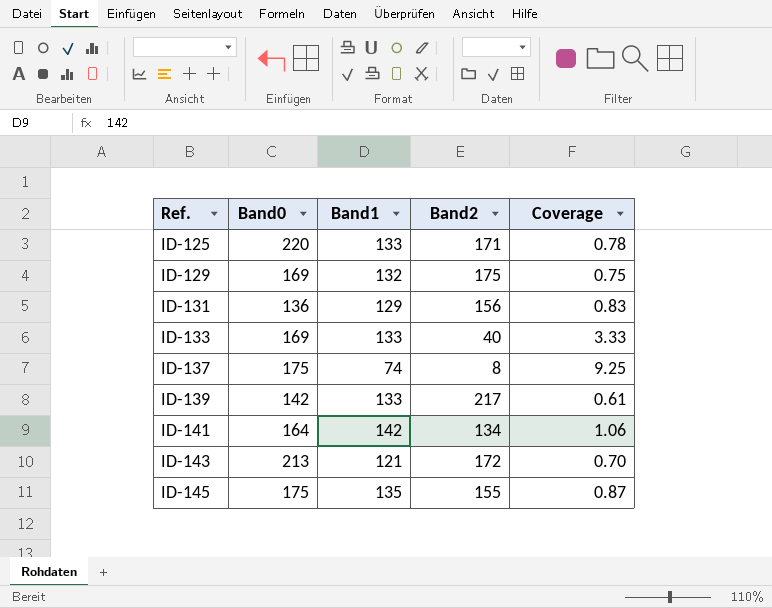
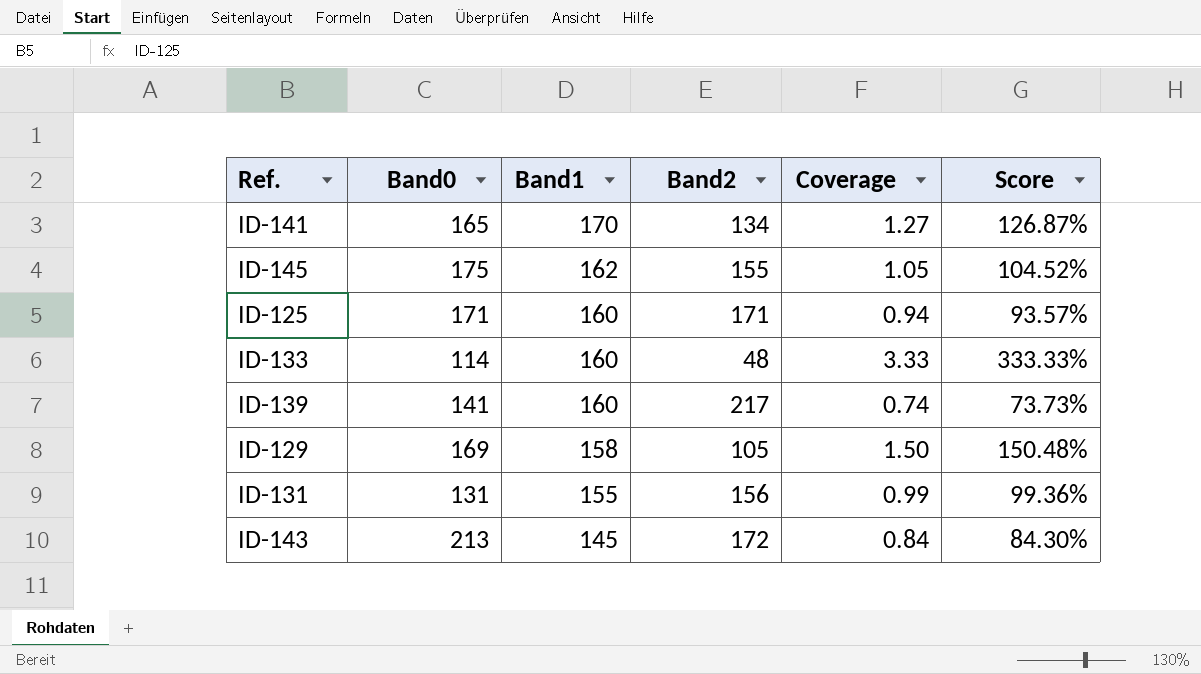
row order: Ref. ascending -> Band1 descending
column Score | formula: none -> [Band1] / [Band2]
row ID-137: 175 | 74 | 8 | 9.25 -> none
ID-141 | Band0: 164 -> 165
ID-141 | Band1: 142 -> 170
ID-141 | Coverage: 1.06 -> 1.27
ID-145 | Band1: 135 -> 162
ID-145 | Coverage: 0.87 -> 1.05
ID-125 | Band0: 220 -> 171
ID-125 | Band1: 133 -> 160
ID-125 | Coverage: 0.78 -> 0.94
ID-133 | Band0: 169 -> 114
ID-133 | Band1: 133 -> 160
ID-133 | Band2: 40 -> 48
ID-139 | Band0: 142 -> 141
ID-139 | Band1: 133 -> 160
ID-139 | Coverage: 0.61 -> 0.74
ID-129 | Band1: 132 -> 158
ID-129 | Band2: 175 -> 105
ID-129 | Coverage: 0.75 -> 1.50
ID-131 | Band0: 136 -> 131
ID-131 | Band1: 129 -> 155
ID-131 | Coverage: 0.83 -> 0.99
ID-143 | Band1: 121 -> 145
ID-143 | Coverage: 0.70 -> 0.84

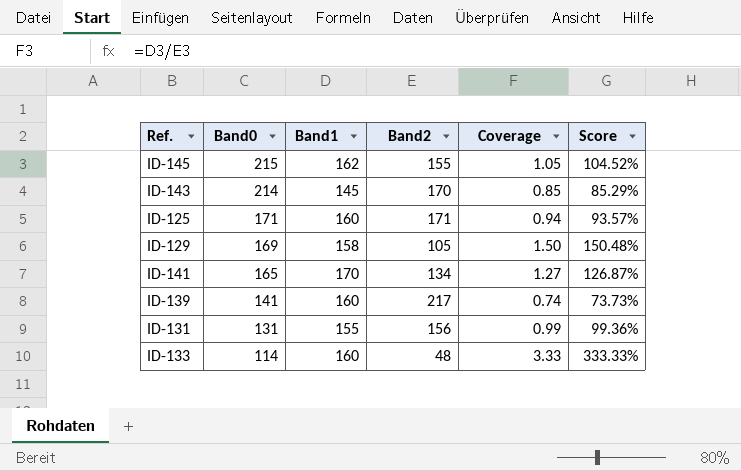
row order: Band1 descending -> Band0 descending
ID-145 | Band0: 175 -> 215
ID-143 | Band0: 213 -> 214
ID-143 | Band2: 172 -> 170
ID-143 | Coverage: 0.84 -> 0.85
ID-143 | Score: 84.30% -> 85.29%

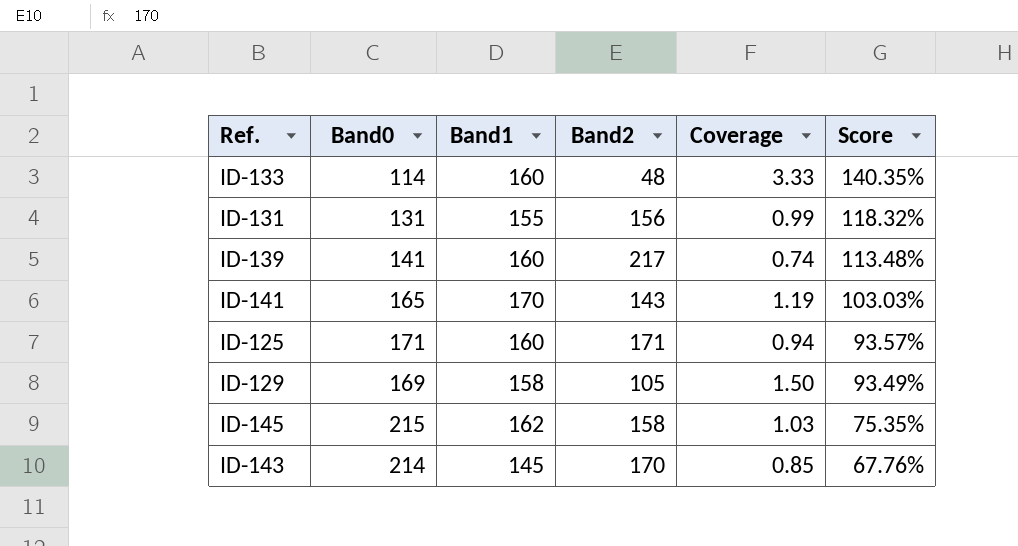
row order: Band0 descending -> Score descending
column Score | formula: [Band1] / [Band2] -> [Band1] / [Band0]
ID-141 | Band2: 134 -> 143
ID-141 | Coverage: 1.27 -> 1.19
ID-145 | Band2: 155 -> 158
ID-145 | Coverage: 1.05 -> 1.03

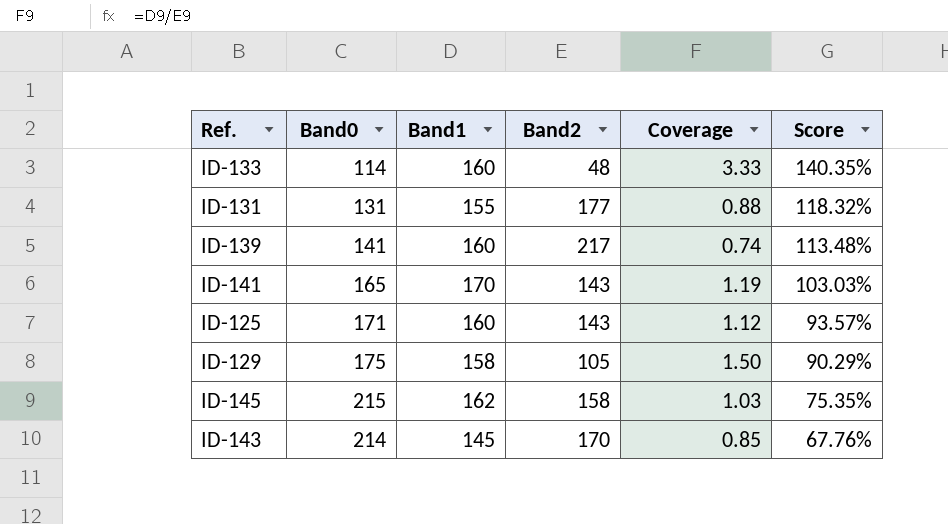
ID-131 | Band2: 156 -> 177
ID-131 | Coverage: 0.99 -> 0.88
ID-125 | Band2: 171 -> 143
ID-125 | Coverage: 0.94 -> 1.12
ID-129 | Band0: 169 -> 175
ID-129 | Score: 93.49% -> 90.29%

